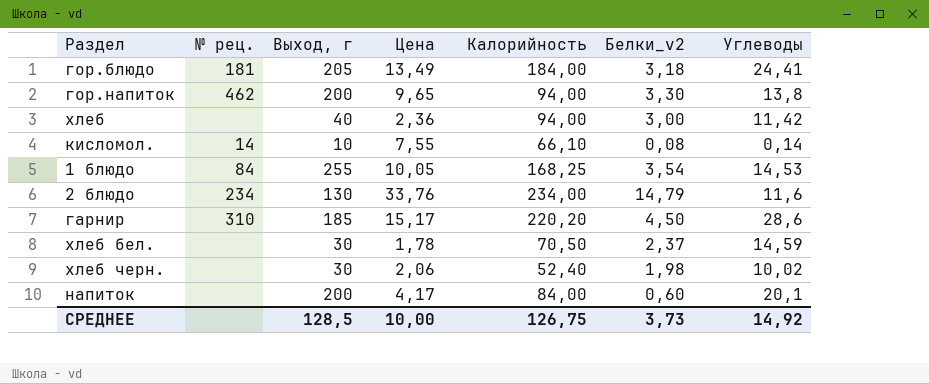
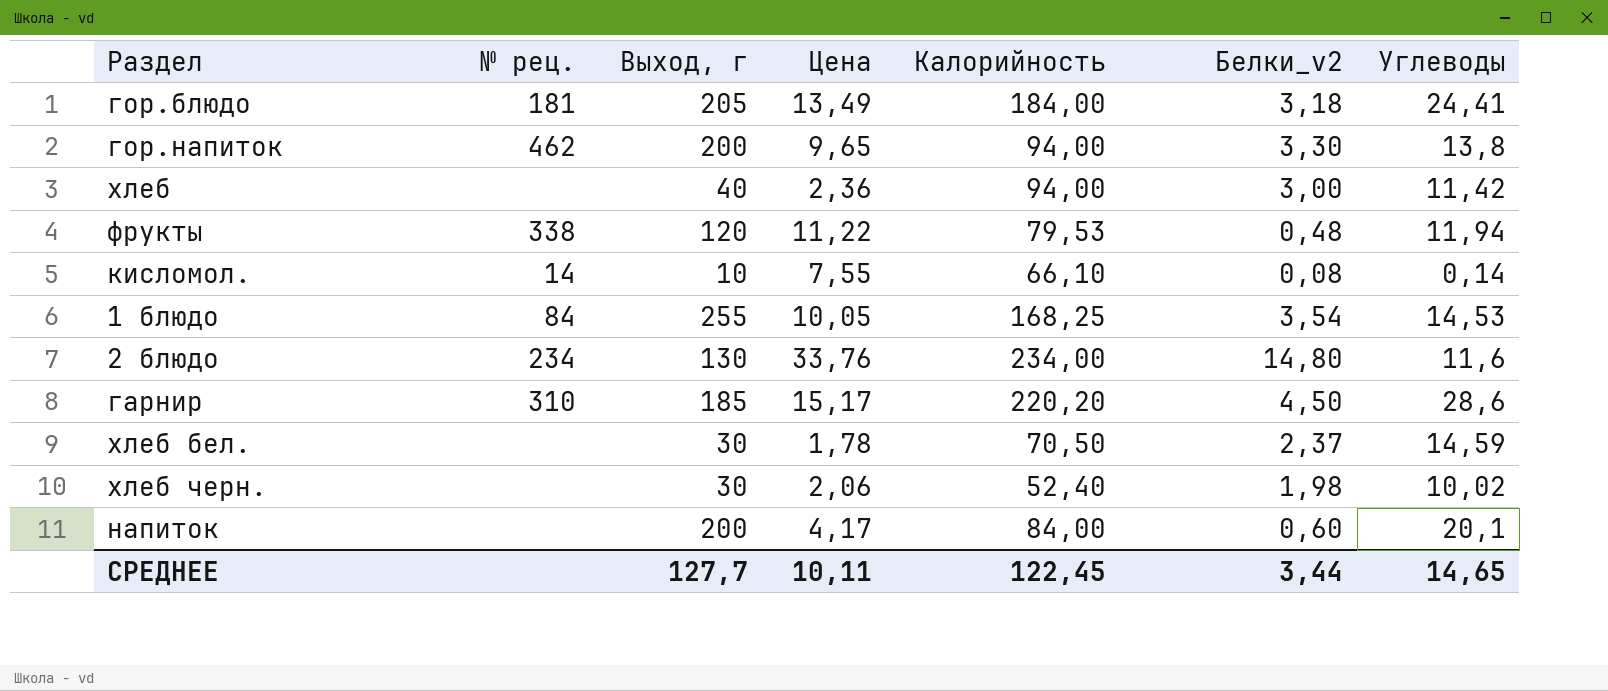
row фрукты: none -> 338 | 120 | 11,22 | 79,53 | 0,48 | 11,94
2 блюдо | Белки_v2: 14,79 -> 14,80
СРЕДНЕЕ | Выход, г: 128,5 -> 127,7
СРЕДНЕЕ | Цена: 10,00 -> 10,11
СРЕДНЕЕ | Калорийность: 126,75 -> 122,45
СРЕДНЕЕ | Белки_v2: 3,73 -> 3,44
СРЕДНЕЕ | Углеводы: 14,92 -> 14,65

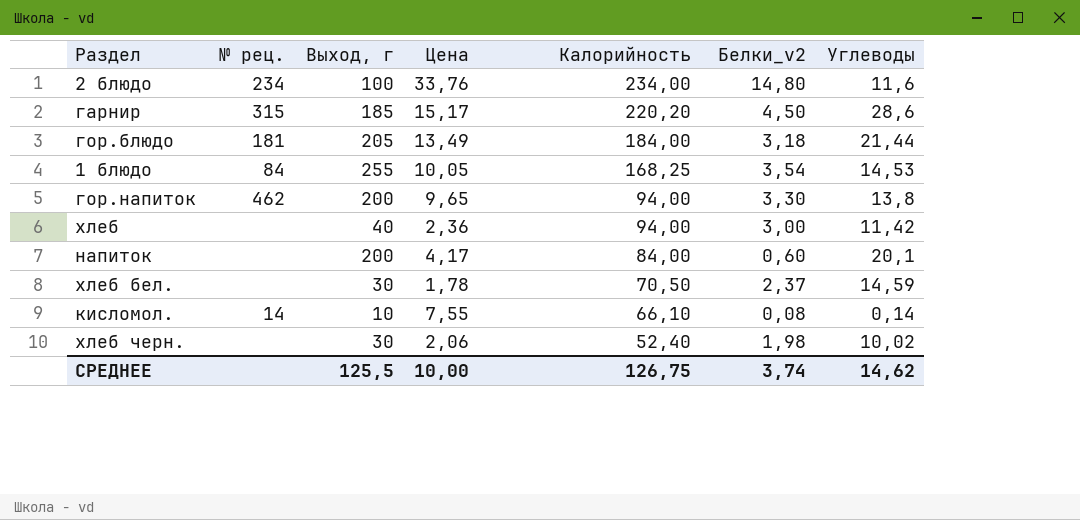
row order: none -> Калорийность descending
row фрукты: 338 | 120 | 11,22 | 79,53 | 0,48 | 11,94 -> none
2 блюдо | Выход, г: 130 -> 100
гарнир | № рец.: 310 -> 315
гор.блюдо | Углеводы: 24,41 -> 21,44
СРЕДНЕЕ | Выход, г: 127,7 -> 125,5
СРЕДНЕЕ | Цена: 10,11 -> 10,00
СРЕДНЕЕ | Калорийность: 122,45 -> 126,75
СРЕДНЕЕ | Белки_v2: 3,44 -> 3,74
СРЕДНЕЕ | Углеводы: 14,65 -> 14,62

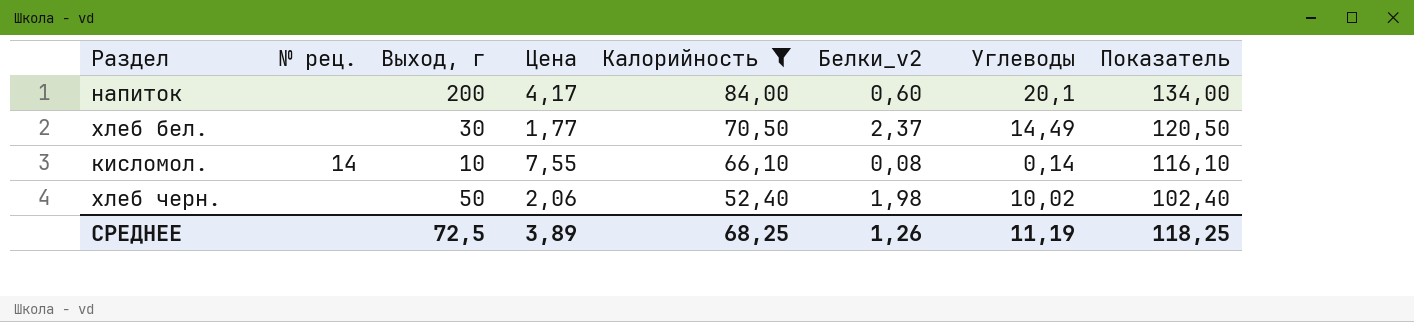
filter: none -> Калорийность <= 84,00
column Показатель | formula: none -> [Калорийность] + 50
хлеб бел. | Цена: 1,78 -> 1,77
хлеб бел. | Углеводы: 14,59 -> 14,49
хлеб черн. | Выход, г: 30 -> 50
СРЕДНЕЕ | Выход, г: 125,5 -> 72,5
СРЕДНЕЕ | Цена: 10,00 -> 3,89
СРЕДНЕЕ | Калорийность: 126,75 -> 68,25
СРЕДНЕЕ | Белки_v2: 3,74 -> 1,26
СРЕДНЕЕ | Углеводы: 14,62 -> 11,19

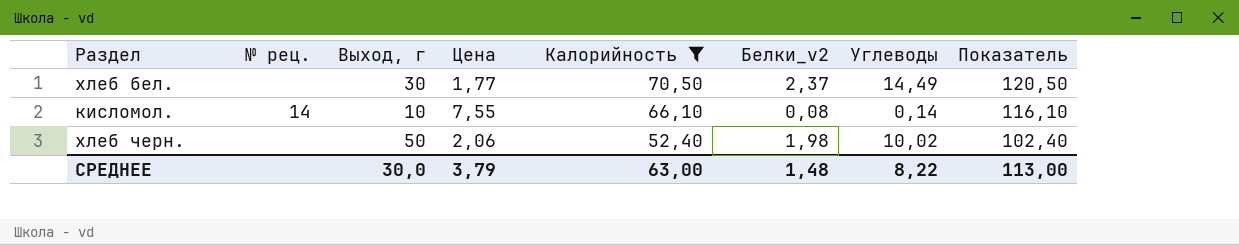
row напиток: none | 200 | 4,17 | 84,00 | 0,60 | 20,1 | 134,00 -> none
СРЕДНЕЕ | Выход, г: 72,5 -> 30,0
СРЕДНЕЕ | Цена: 3,89 -> 3,79
СРЕДНЕЕ | Калорийность: 68,25 -> 63,00
СРЕДНЕЕ | Белки_v2: 1,26 -> 1,48
СРЕДНЕЕ | Углеводы: 11,19 -> 8,22
СРЕДНЕЕ | Показатель: 118,25 -> 113,00

